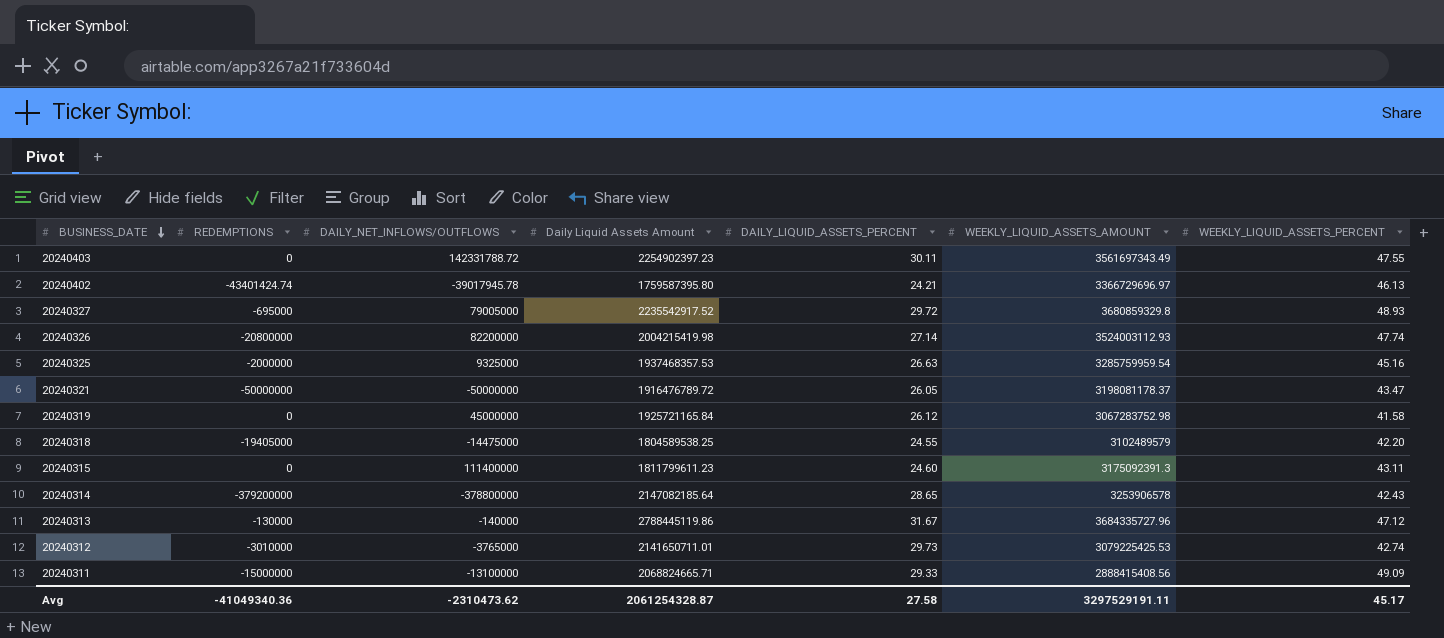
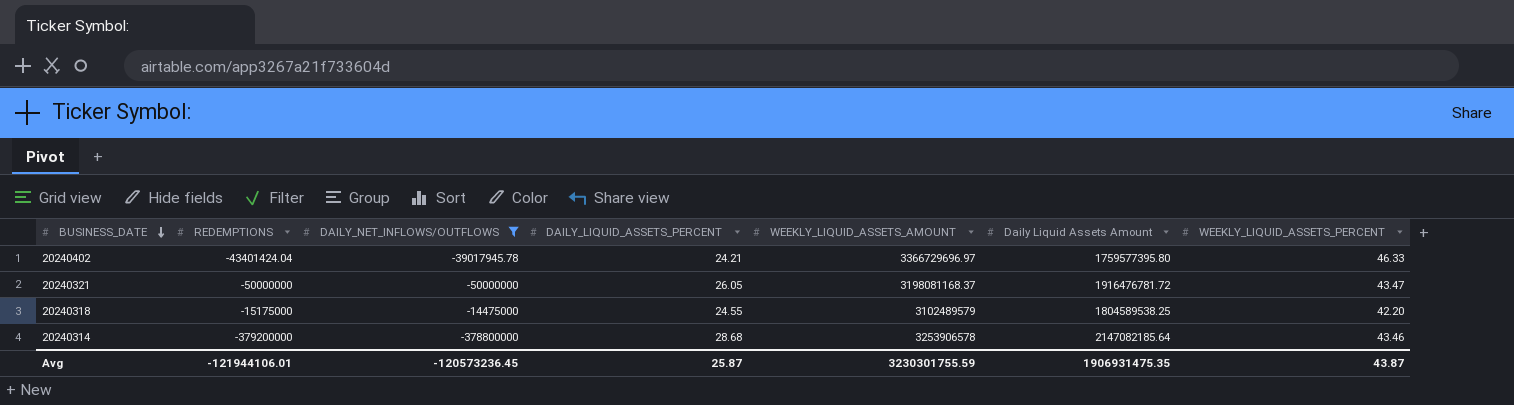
filter: none -> DAILY_NET_INFLOWS/OUTFLOWS <= -14475000
column Daily Liquid Assets Amount | position: 4 -> 6
20240402 | REDEMPTIONS: -43401424.74 -> -43401424.04
20240402 | Daily Liquid Assets Amount: 1759587395.80 -> 1759577395.80
20240402 | WEEKLY_LIQUID_ASSETS_PERCENT: 46.13 -> 46.33
20240321 | WEEKLY_LIQUID_ASSETS_AMOUNT: 3198081178.37 -> 3198081168.37
20240321 | Daily Liquid Assets Amount: 1916476789.72 -> 1916476781.72
20240318 | REDEMPTIONS: -19405000 -> -15175000
20240314 | DAILY_LIQUID_ASSETS_PERCENT: 28.65 -> 28.68
20240314 | WEEKLY_LIQUID_ASSETS_PERCENT: 42.43 -> 43.46
Avg | REDEMPTIONS: -41049340.36 -> -121944106.01
Avg | DAILY_NET_INFLOWS/OUTFLOWS: -2310473.62 -> -120573236.45
Avg | DAILY_LIQUID_ASSETS_PERCENT: 27.58 -> 25.87
Avg | WEEKLY_LIQUID_ASSETS_AMOUNT: 3297529191.11 -> 3230301755.59
Avg | Daily Liquid Assets Amount: 2061254328.87 -> 1906931475.35
Avg | WEEKLY_LIQUID_ASSETS_PERCENT: 45.17 -> 43.87

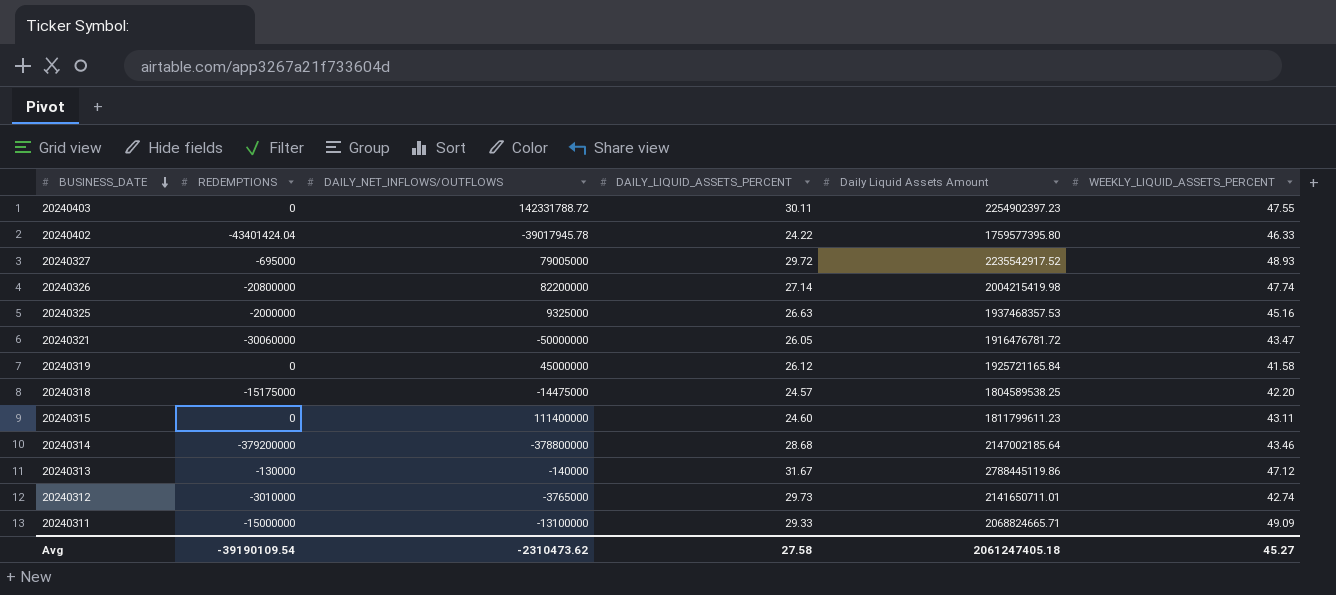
filter: DAILY_NET_INFLOWS/OUTFLOWS <= -14475000 -> none
column WEEKLY_LIQUID_ASSETS_AMOUNT | position: 5 -> none
20240402 | DAILY_LIQUID_ASSETS_PERCENT: 24.21 -> 24.22
20240321 | REDEMPTIONS: -50000000 -> -30060000
20240318 | DAILY_LIQUID_ASSETS_PERCENT: 24.55 -> 24.57
20240314 | Daily Liquid Assets Amount: 2147082185.64 -> 2147002185.64
Avg | REDEMPTIONS: -121944106.01 -> -39190109.54
Avg | DAILY_NET_INFLOWS/OUTFLOWS: -120573236.45 -> -2310473.62
Avg | DAILY_LIQUID_ASSETS_PERCENT: 25.87 -> 27.58
Avg | Daily Liquid Assets Amount: 1906931475.35 -> 2061247405.18
Avg | WEEKLY_LIQUID_ASSETS_PERCENT: 43.87 -> 45.27

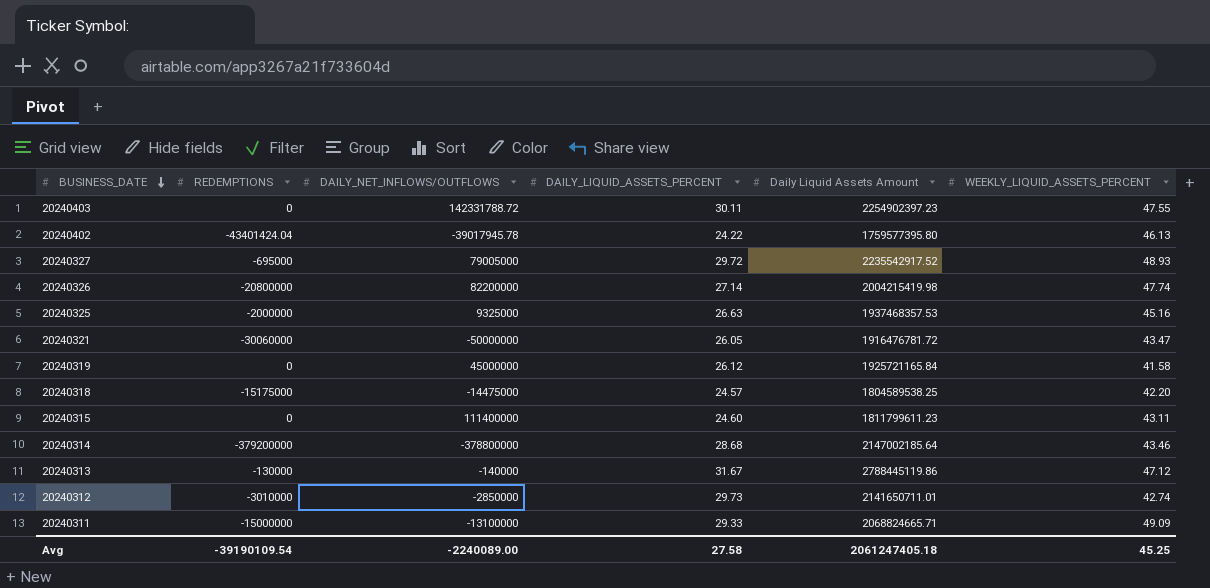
20240402 | WEEKLY_LIQUID_ASSETS_PERCENT: 46.33 -> 46.13
20240312 | DAILY_NET_INFLOWS/OUTFLOWS: -3765000 -> -2850000
Avg | DAILY_NET_INFLOWS/OUTFLOWS: -2310473.62 -> -2240089.00
Avg | WEEKLY_LIQUID_ASSETS_PERCENT: 45.27 -> 45.25

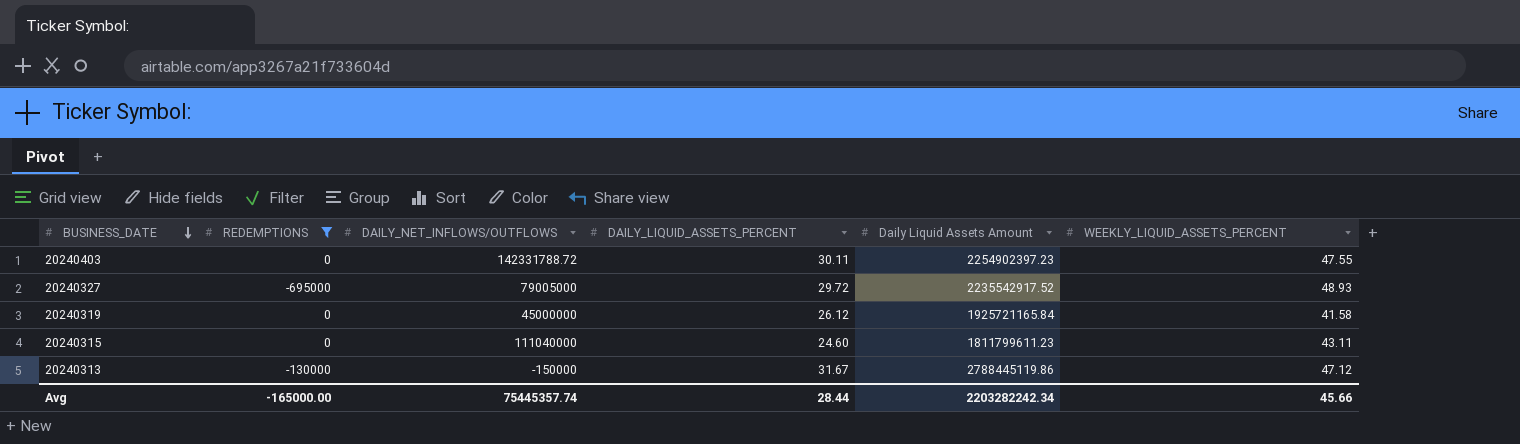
filter: none -> REDEMPTIONS >= -695000
20240315 | DAILY_NET_INFLOWS/OUTFLOWS: 111400000 -> 111040000
20240313 | DAILY_NET_INFLOWS/OUTFLOWS: -140000 -> -150000
Avg | REDEMPTIONS: -39190109.54 -> -165000.00
Avg | DAILY_NET_INFLOWS/OUTFLOWS: -2240089.00 -> 75445357.74
Avg | DAILY_LIQUID_ASSETS_PERCENT: 27.58 -> 28.44
Avg | Daily Liquid Assets Amount: 2061247405.18 -> 2203282242.34
Avg | WEEKLY_LIQUID_ASSETS_PERCENT: 45.25 -> 45.66

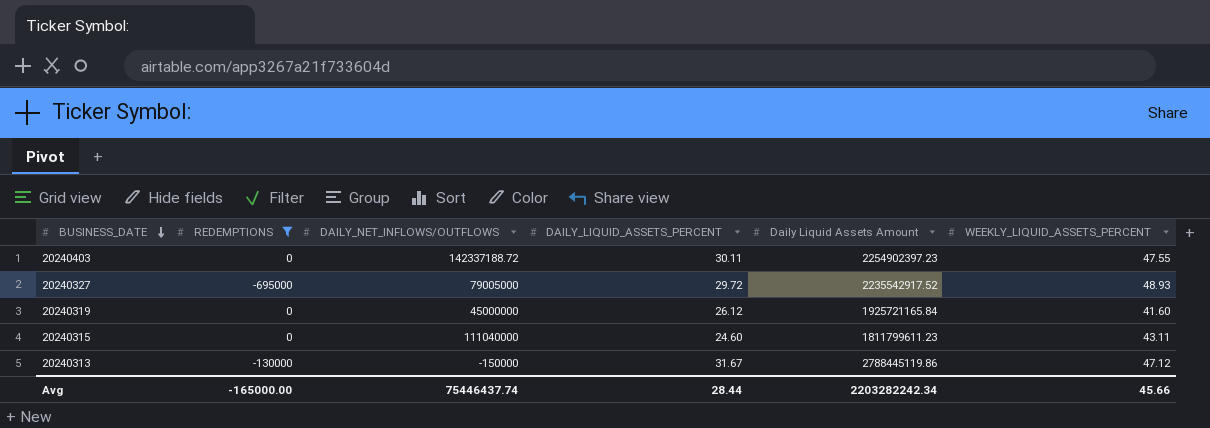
20240403 | DAILY_NET_INFLOWS/OUTFLOWS: 142331788.72 -> 142337188.72
20240319 | WEEKLY_LIQUID_ASSETS_PERCENT: 41.58 -> 41.60
Avg | DAILY_NET_INFLOWS/OUTFLOWS: 75445357.74 -> 75446437.74

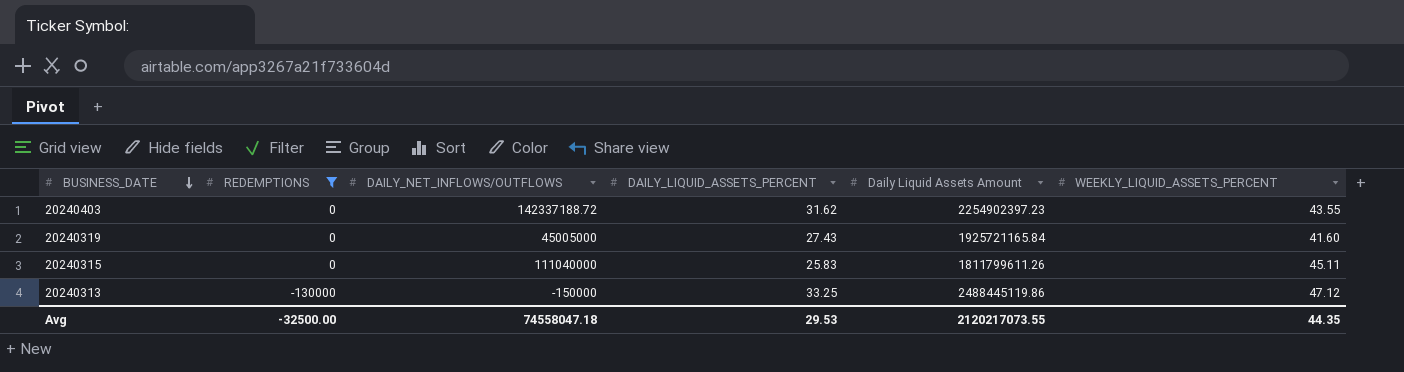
row 20240327: -695000 | 79005000 | 29.72 | 2235542917.52 | 48.93 -> none
20240403 | DAILY_LIQUID_ASSETS_PERCENT: 30.11 -> 31.62
20240403 | WEEKLY_LIQUID_ASSETS_PERCENT: 47.55 -> 43.55
20240319 | DAILY_NET_INFLOWS/OUTFLOWS: 45000000 -> 45005000
20240319 | DAILY_LIQUID_ASSETS_PERCENT: 26.12 -> 27.43
20240315 | DAILY_LIQUID_ASSETS_PERCENT: 24.60 -> 25.83
20240315 | Daily Liquid Assets Amount: 1811799611.23 -> 1811799611.26
20240315 | WEEKLY_LIQUID_ASSETS_PERCENT: 43.11 -> 45.11
20240313 | DAILY_LIQUID_ASSETS_PERCENT: 31.67 -> 33.25
20240313 | Daily Liquid Assets Amount: 2788445119.86 -> 2488445119.86
Avg | REDEMPTIONS: -165000.00 -> -32500.00
Avg | DAILY_NET_INFLOWS/OUTFLOWS: 75446437.74 -> 74558047.18
Avg | DAILY_LIQUID_ASSETS_PERCENT: 28.44 -> 29.53
Avg | Daily Liquid Assets Amount: 2203282242.34 -> 2120217073.55
Avg | WEEKLY_LIQUID_ASSETS_PERCENT: 45.66 -> 44.35

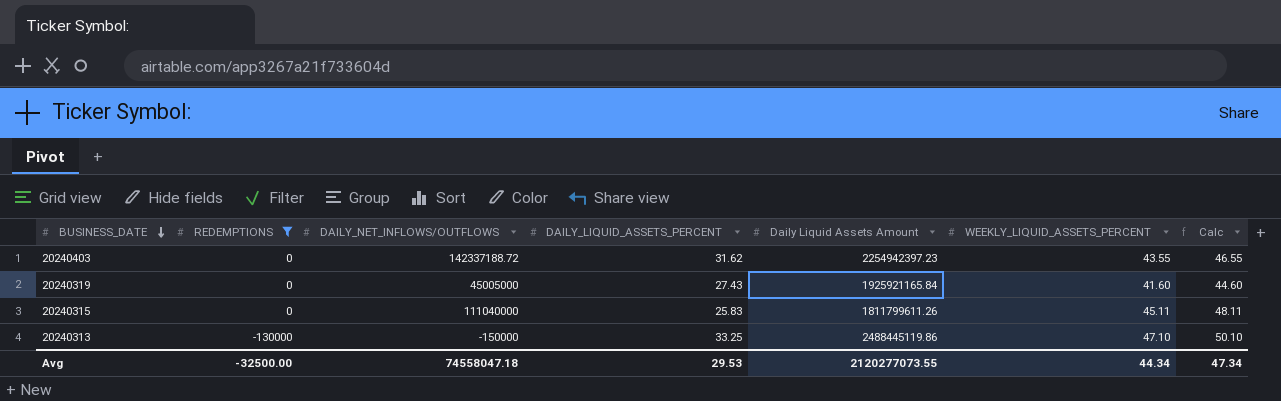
column Calc | formula: none -> [WEEKLY_LIQUID_ASSETS_PERCENT] + 3
20240403 | Daily Liquid Assets Amount: 2254902397.23 -> 2254942397.23
20240319 | Daily Liquid Assets Amount: 1925721165.84 -> 1925921165.84
20240313 | WEEKLY_LIQUID_ASSETS_PERCENT: 47.12 -> 47.10
Avg | Daily Liquid Assets Amount: 2120217073.55 -> 2120277073.55
Avg | WEEKLY_LIQUID_ASSETS_PERCENT: 44.35 -> 44.34

